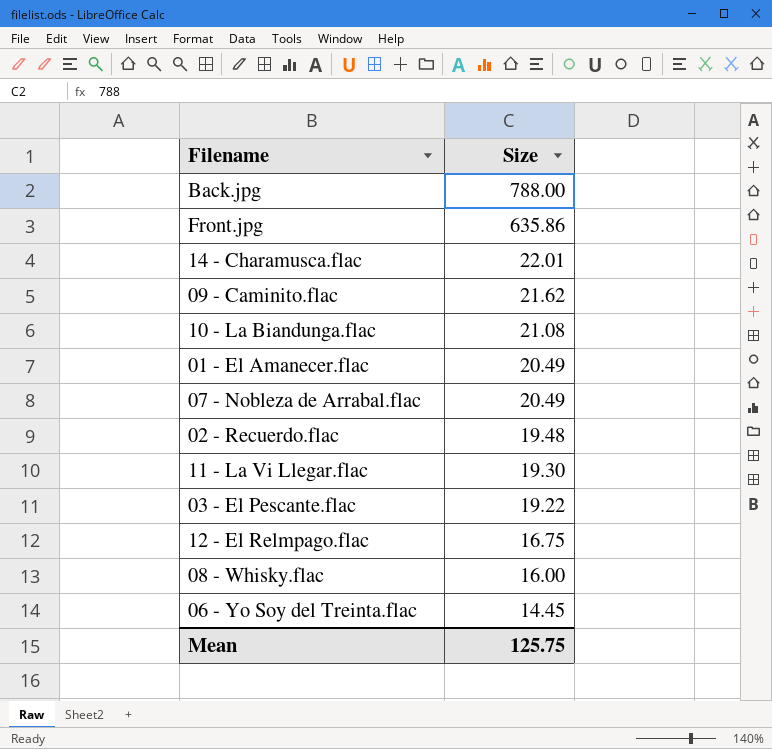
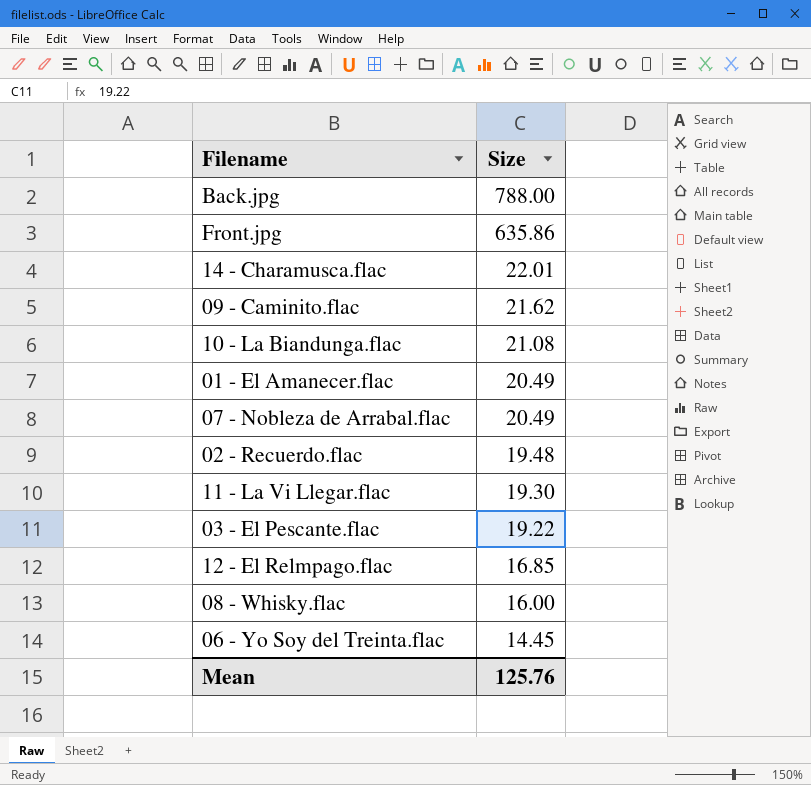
12 - El Relmpago.flac | Size: 16.75 -> 16.85
Mean | Size: 125.75 -> 125.76

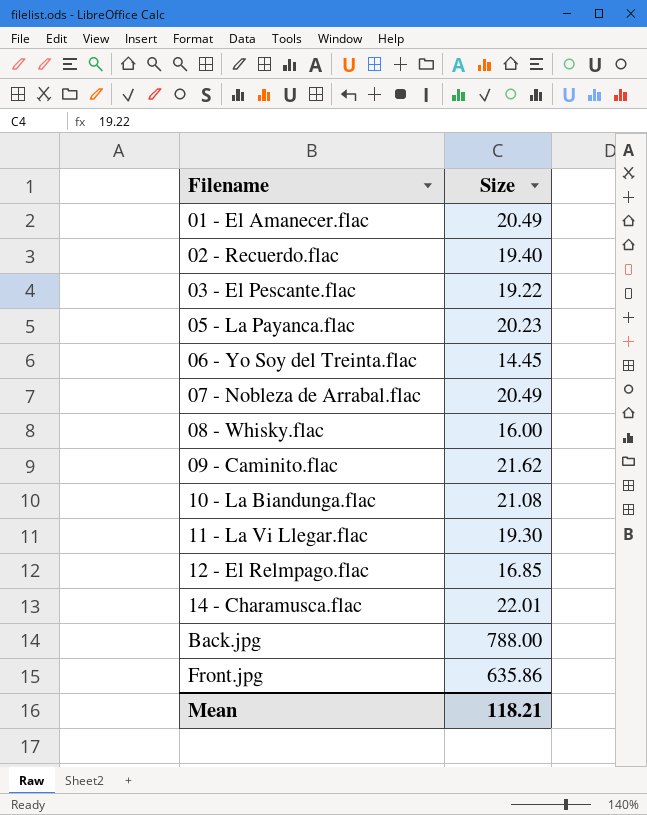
row order: Size descending -> Filename ascending
02 - Recuerdo.flac | Size: 19.48 -> 19.40
row 05 - La Payanca.flac: none -> 20.23
Mean | Size: 125.76 -> 118.21

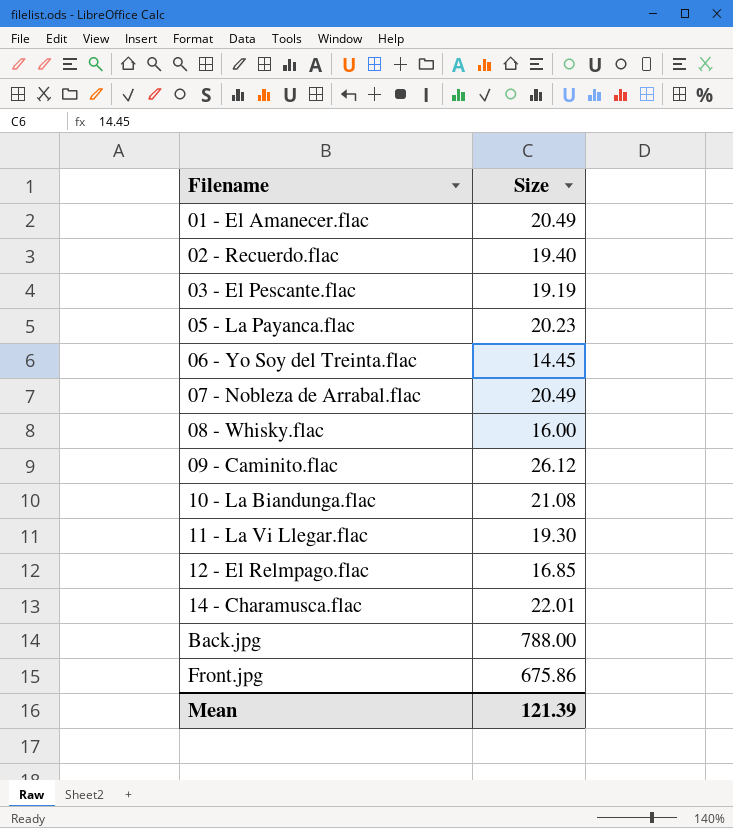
03 - El Pescante.flac | Size: 19.22 -> 19.19
09 - Caminito.flac | Size: 21.62 -> 26.12
Front.jpg | Size: 635.86 -> 675.86
Mean | Size: 118.21 -> 121.39

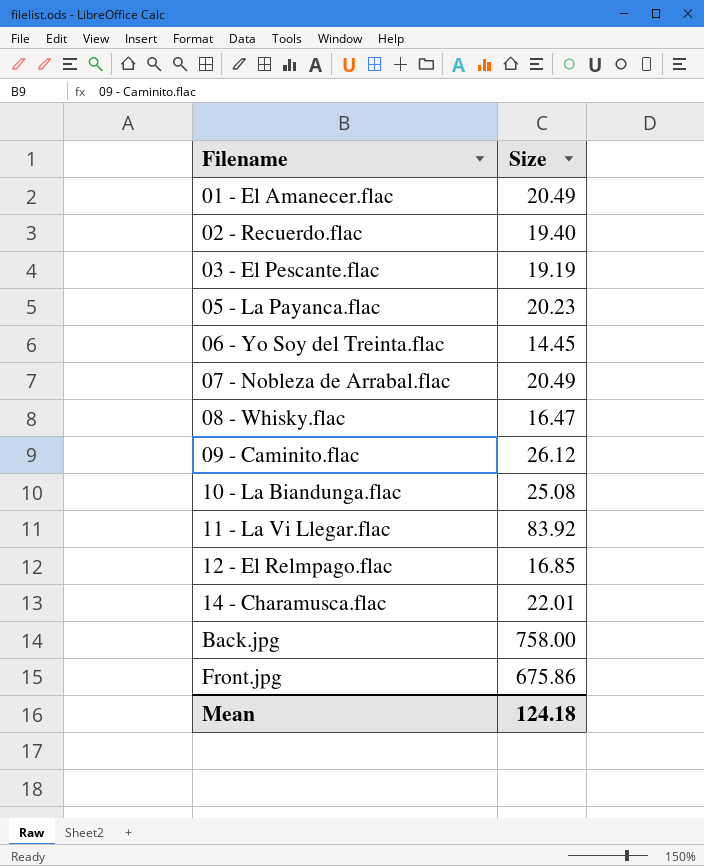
08 - Whisky.flac | Size: 16.00 -> 16.47
10 - La Biandunga.flac | Size: 21.08 -> 25.08
11 - La Vi Llegar.flac | Size: 19.30 -> 83.92
Back.jpg | Size: 788.00 -> 758.00
Mean | Size: 121.39 -> 124.18

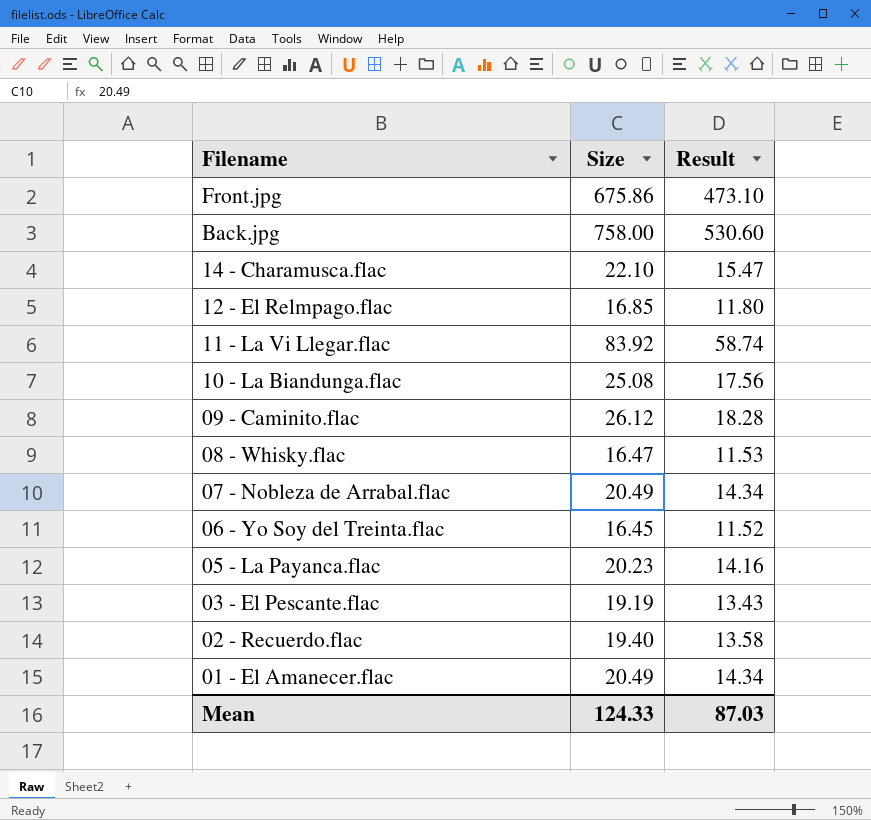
row order: Filename ascending -> Filename descending
column Result | formula: none -> [Size] * 0.7
14 - Charamusca.flac | Size: 22.01 -> 22.10
06 - Yo Soy del Treinta.flac | Size: 14.45 -> 16.45
Mean | Size: 124.18 -> 124.33

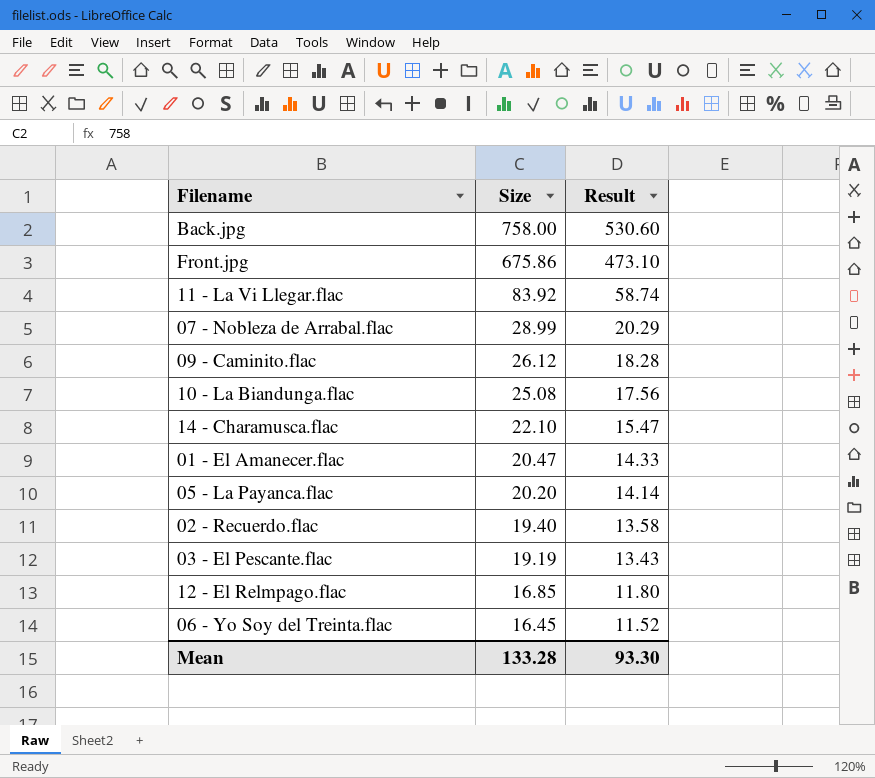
row order: Filename descending -> Size descending
row 08 - Whisky.flac: 16.47 | 11.53 -> none
07 - Nobleza de Arrabal.flac | Size: 20.49 -> 28.99
07 - Nobleza de Arrabal.flac | Result: 14.34 -> 20.29
01 - El Amanecer.flac | Size: 20.49 -> 20.47
01 - El Amanecer.flac | Result: 14.34 -> 14.33
05 - La Payanca.flac | Size: 20.23 -> 20.20
05 - La Payanca.flac | Result: 14.16 -> 14.14
Mean | Size: 124.33 -> 133.28
Mean | Result: 87.03 -> 93.30

